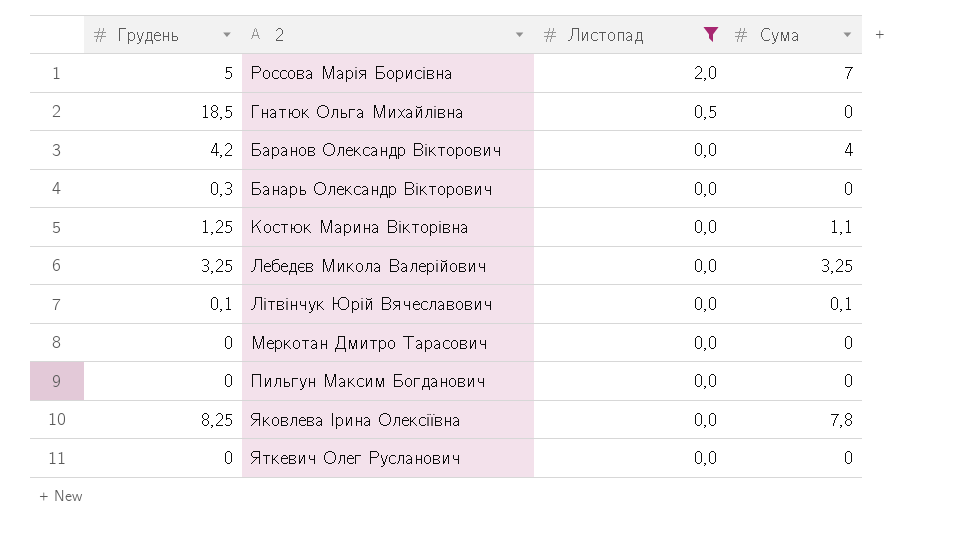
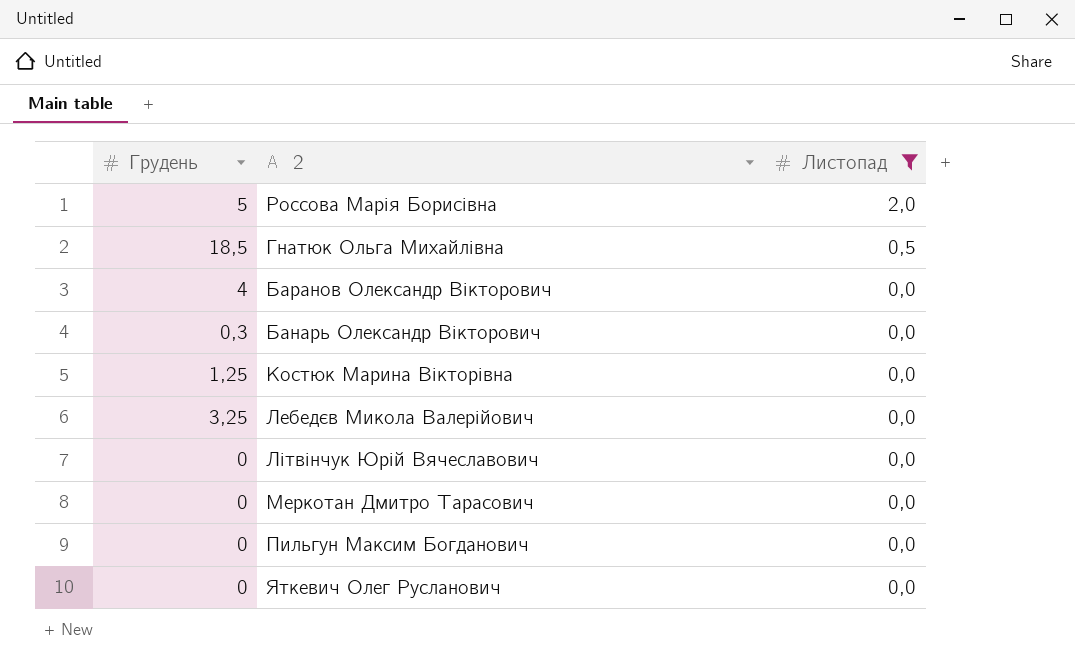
column Сума | position: 4 -> none
row Яковлева Ірина Олексіївна: 8,25 | 0,0 | 7,8 -> none
Баранов Олександр Вікторович | Грудень: 4,2 -> 4
Літвінчук Юрій Вячеславович | Грудень: 0,1 -> 0

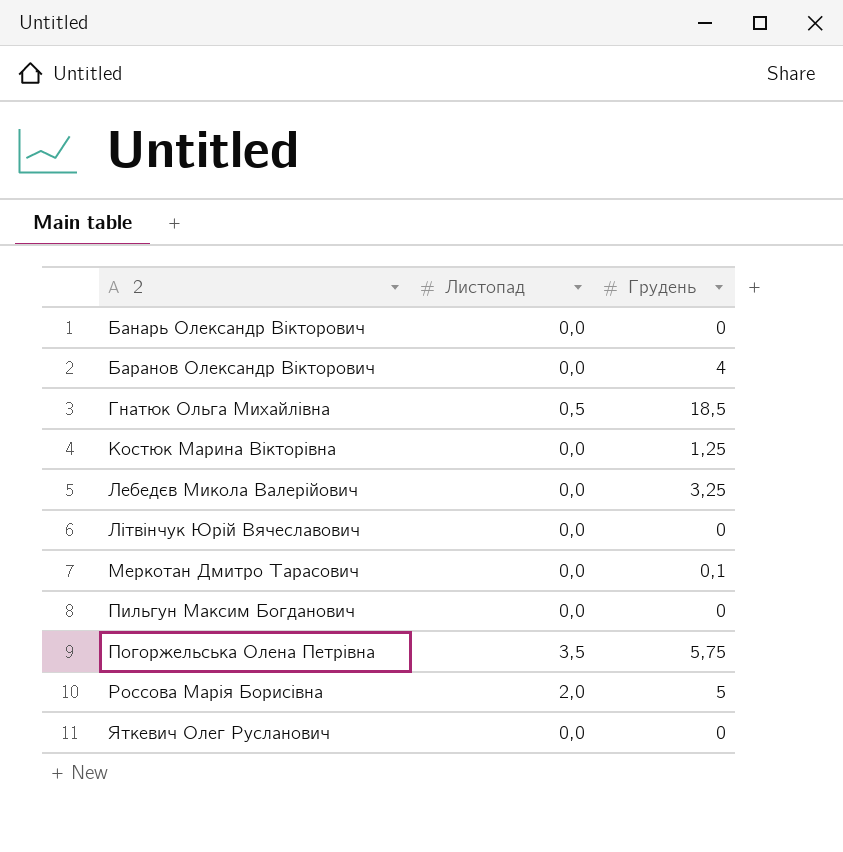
filter: Листопад != 3,5 -> none
row order: Листопад descending -> 2 ascending
column Грудень | position: 1 -> 3
Банарь Олександр Вікторович | Грудень: 0,3 -> 0
Меркотан Дмитро Тарасович | Грудень: 0 -> 0,1

